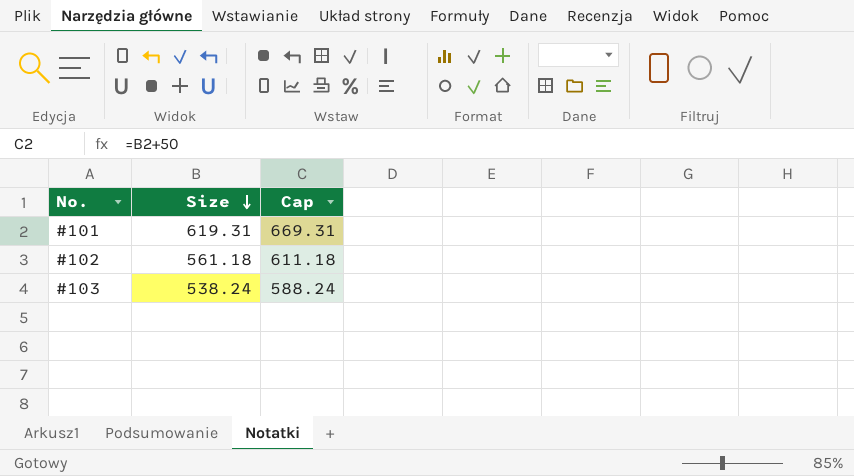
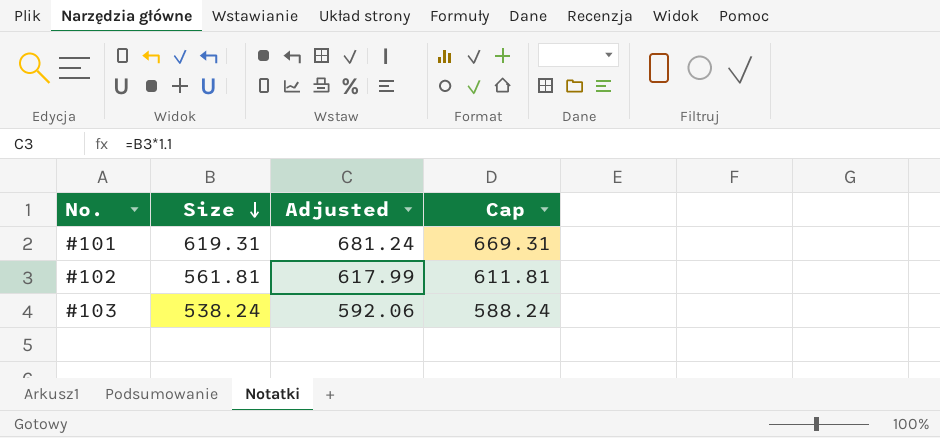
column Adjusted | formula: none -> [Size] * 1.1
#102 | Size: 561.18 -> 561.81
#102 | Cap: 611.18 -> 611.81

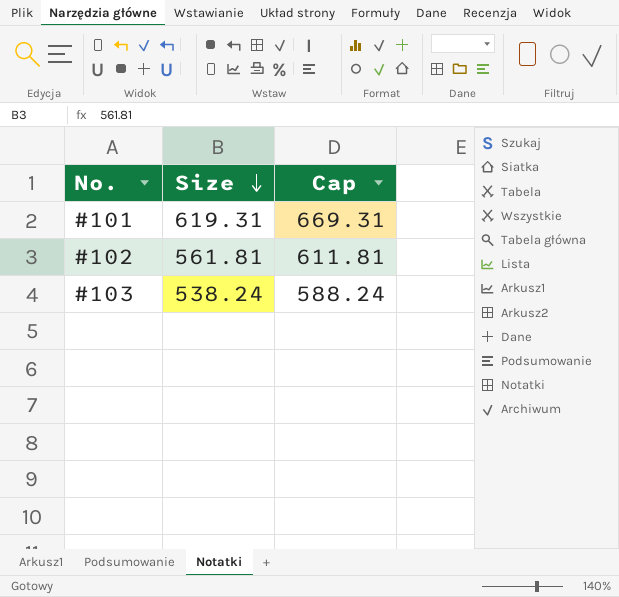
column Adjusted | formula: [Size] * 1.1 -> none

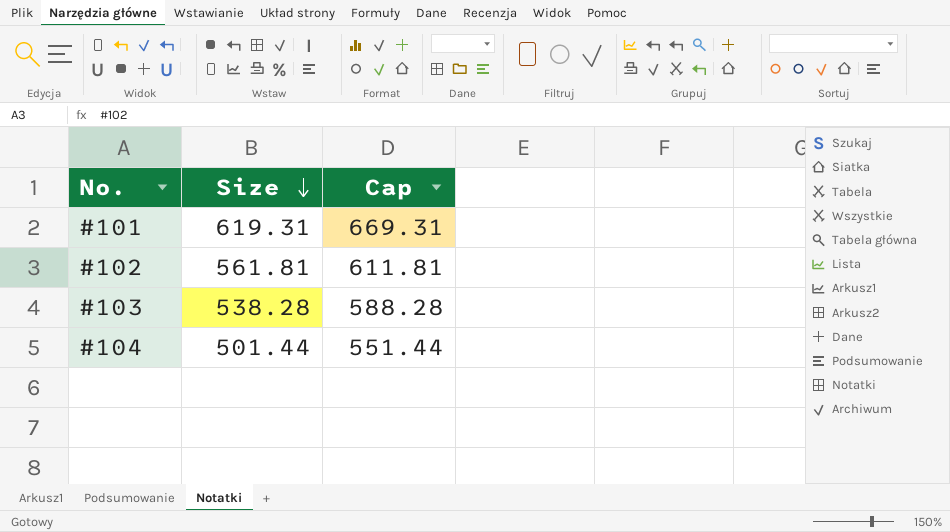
#103 | Size: 538.24 -> 538.28
#103 | Cap: 588.24 -> 588.28
row #104: none -> 501.44 | 551.44

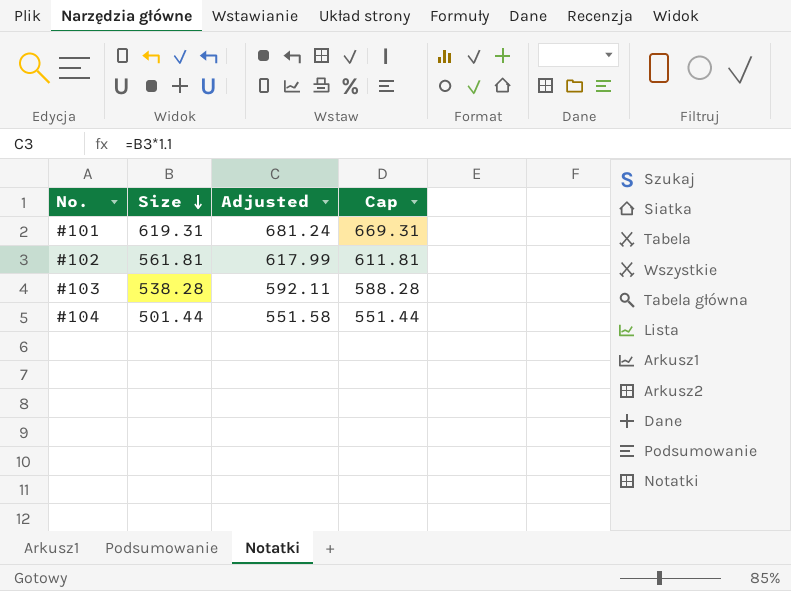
column Adjusted | formula: none -> [Size] * 1.1

